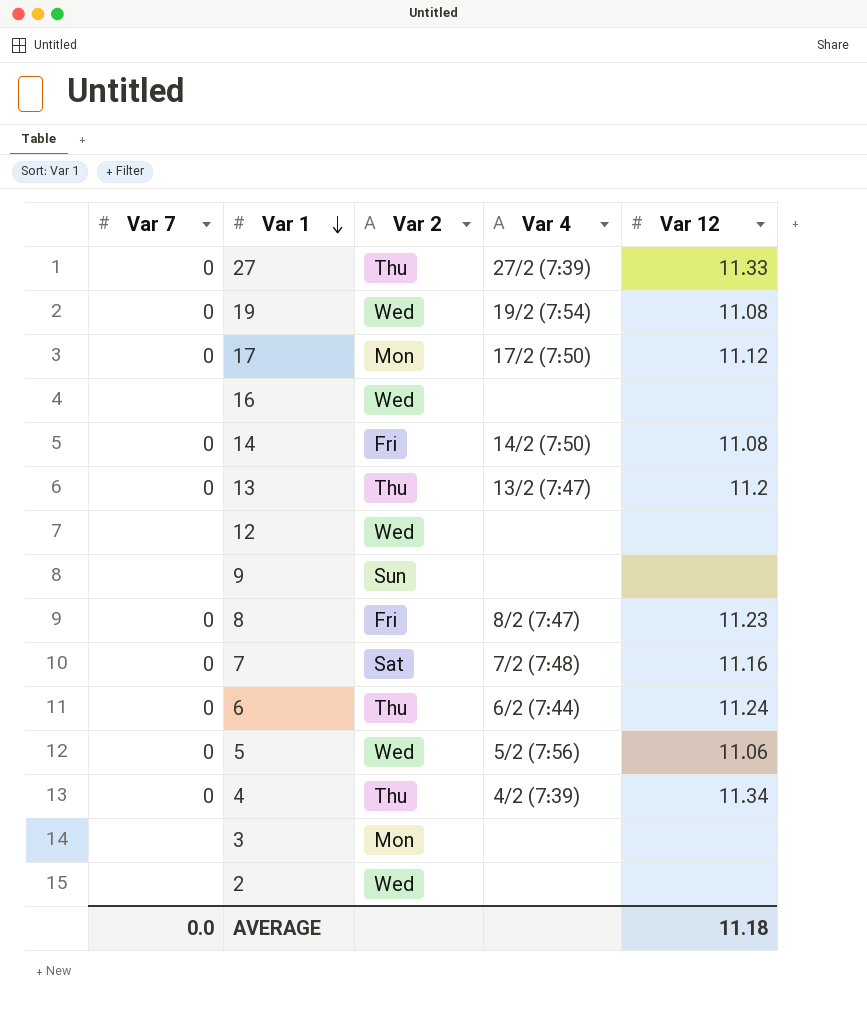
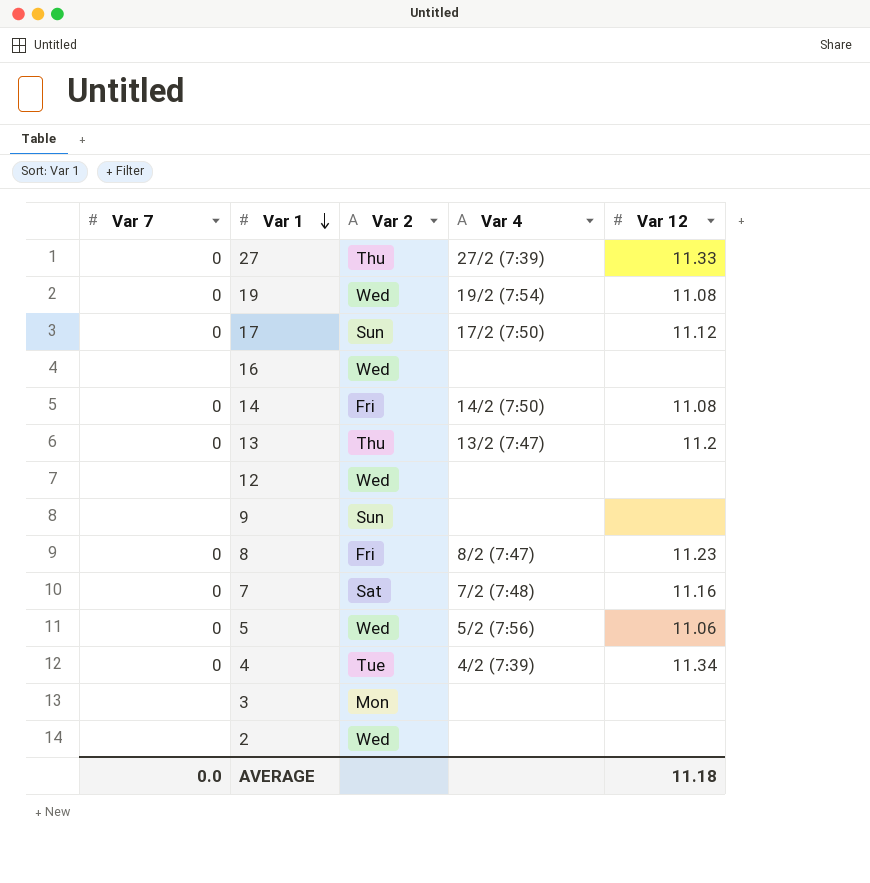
row 6: 0 | Thu | 6/2 (7:44) | 11.24 -> none
17 | Var 2: Mon -> Sun
4 | Var 2: Thu -> Tue

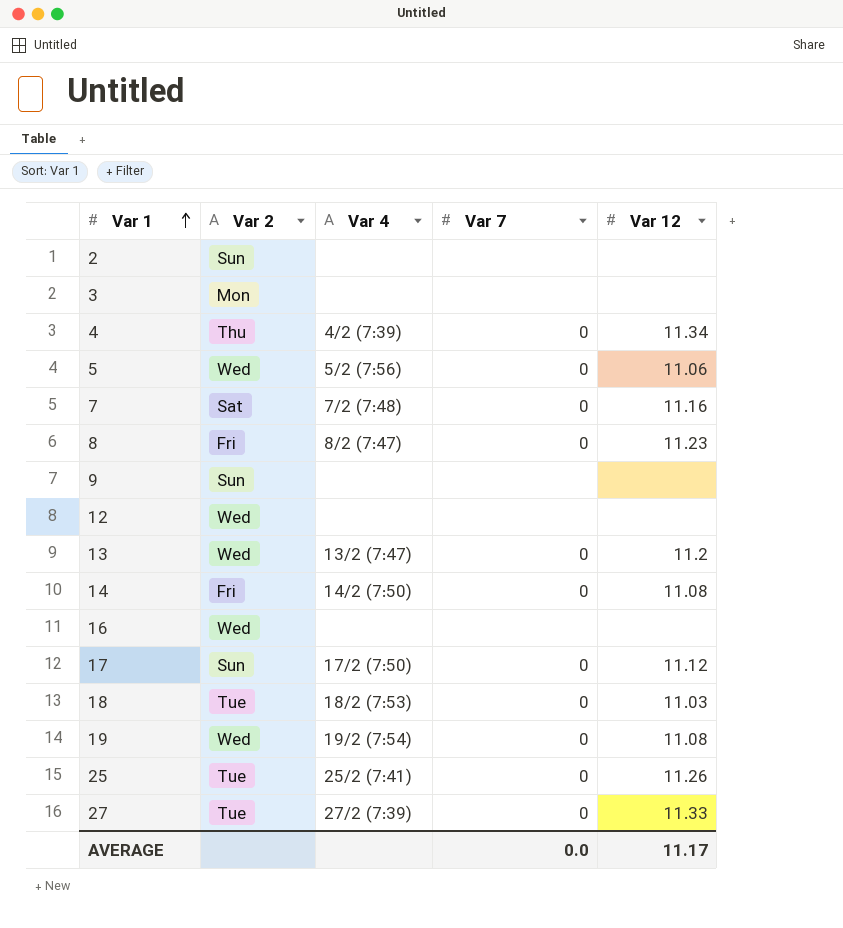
row order: Var 1 descending -> Var 1 ascending
column Var 7 | position: 1 -> 4
2 | Var 2: Wed -> Sun
4 | Var 2: Tue -> Thu
13 | Var 2: Thu -> Wed
row 18: none -> Tue | 18/2 (7:53) | 0 | 11.03
row 25: none -> Tue | 25/2 (7:41) | 0 | 11.26
27 | Var 2: Thu -> Tue
AVERAGE | Var 12: 11.18 -> 11.17

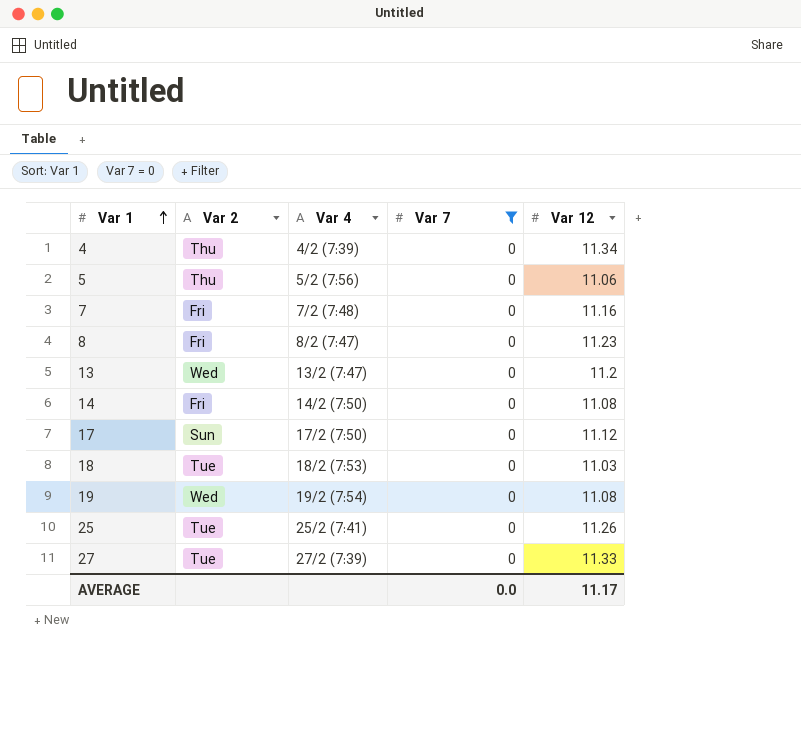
filter: none -> Var 7 = 0
5 | Var 2: Wed -> Thu
7 | Var 2: Sat -> Fri

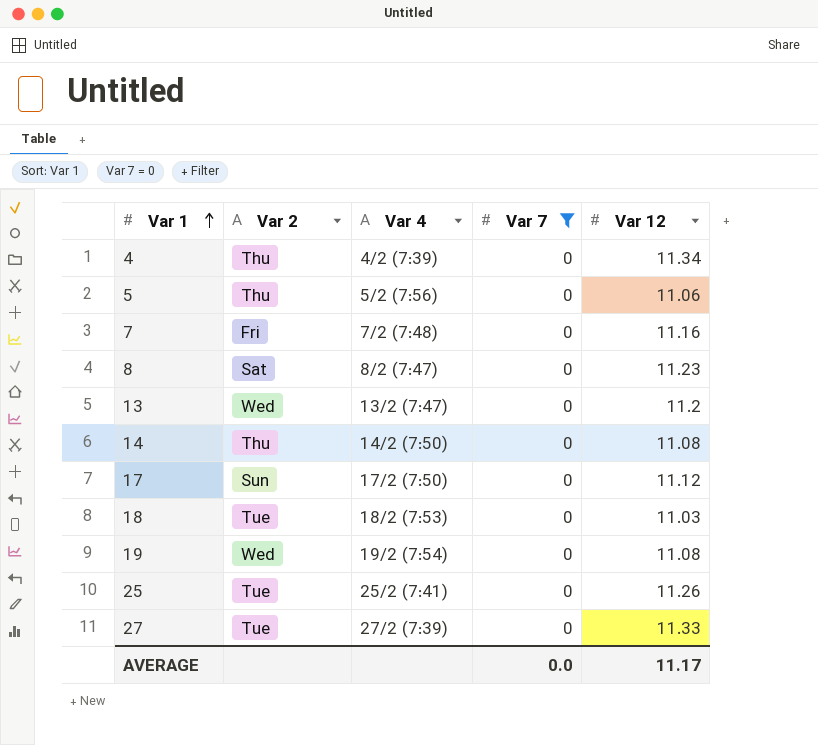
8 | Var 2: Fri -> Sat
14 | Var 2: Fri -> Thu

